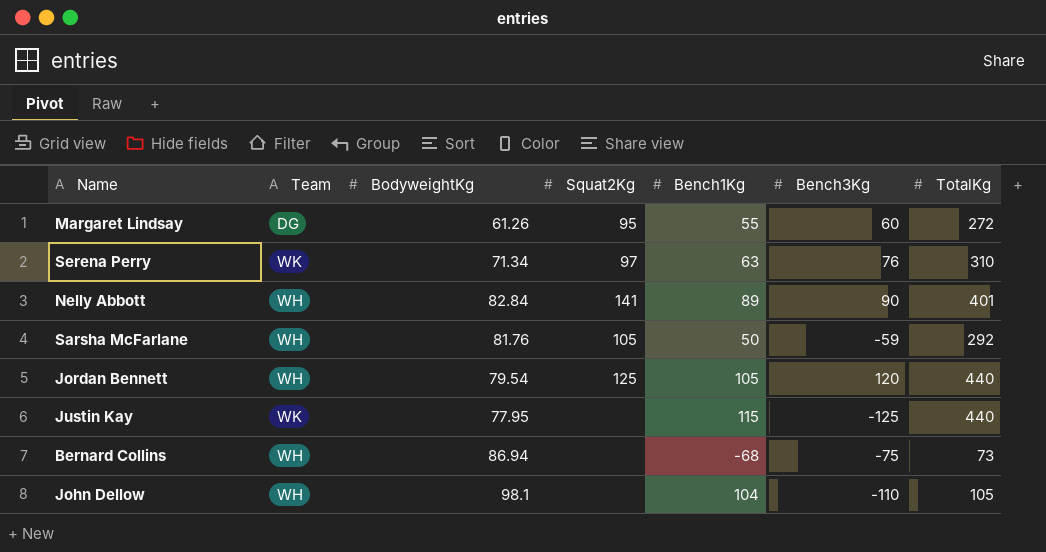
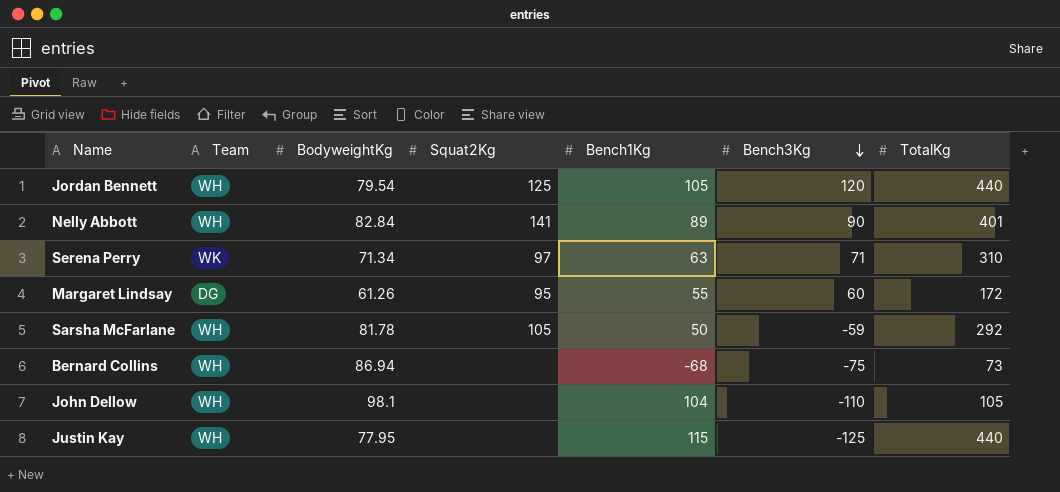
row order: none -> Bench3Kg descending
Serena Perry | Bench3Kg: 76 -> 71
Margaret Lindsay | TotalKg: 272 -> 172
Sarsha McFarlane | BodyweightKg: 81.76 -> 81.78
Justin Kay | Team: WK -> WH

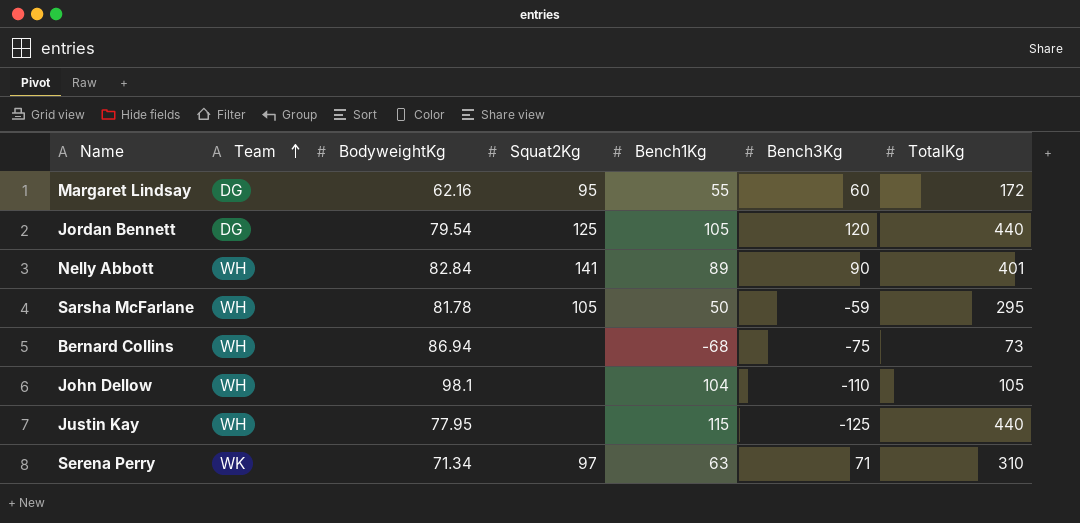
row order: Bench3Kg descending -> Team ascending
Margaret Lindsay | BodyweightKg: 61.26 -> 62.16
Jordan Bennett | Team: WH -> DG
Sarsha McFarlane | TotalKg: 292 -> 295

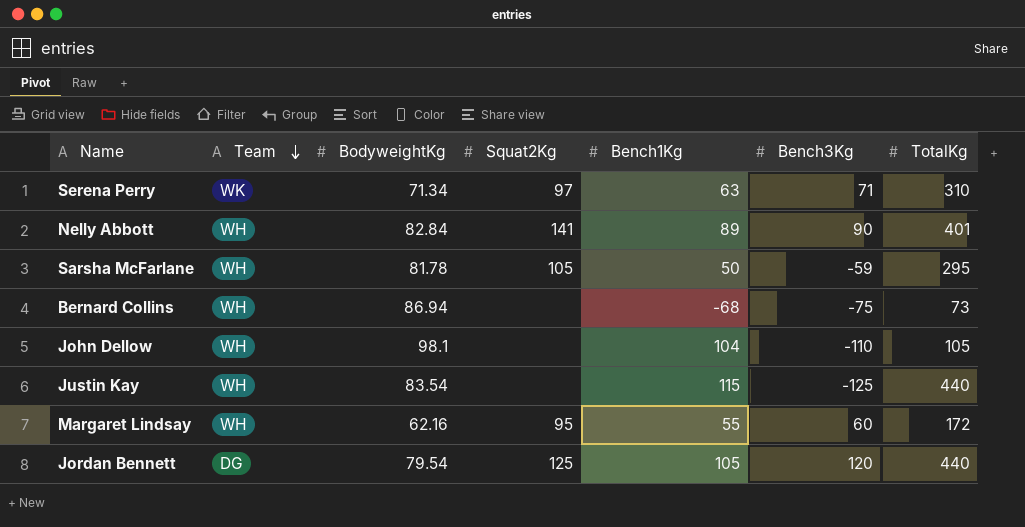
row order: Team ascending -> Team descending
Justin Kay | BodyweightKg: 77.95 -> 83.54
Margaret Lindsay | Team: DG -> WH

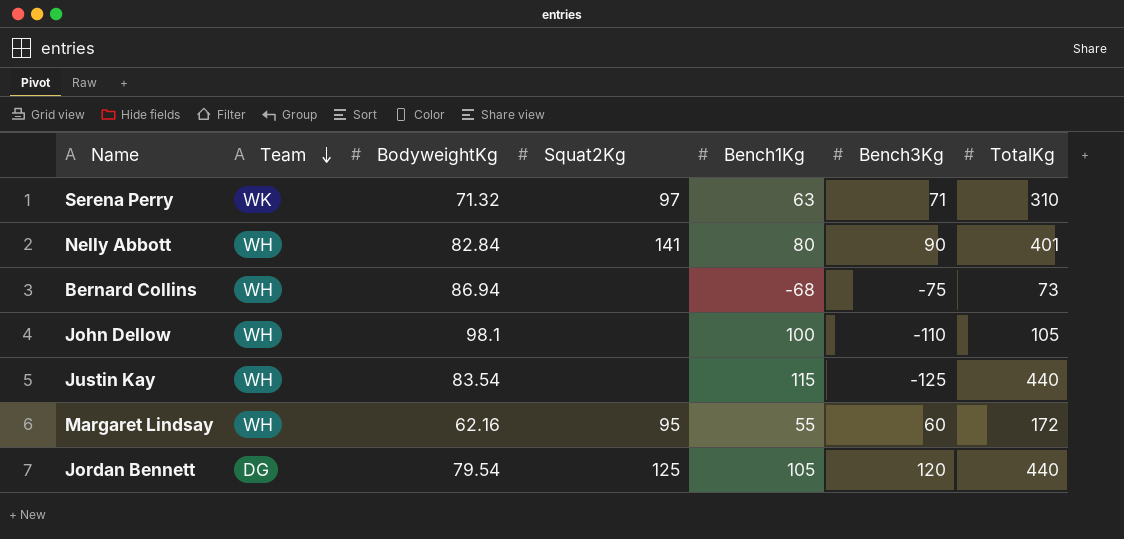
row Sarsha McFarlane: WH | 81.78 | 105 | 50 | -59 | 295 -> none
Serena Perry | BodyweightKg: 71.34 -> 71.32
Nelly Abbott | Bench1Kg: 89 -> 80
John Dellow | Bench1Kg: 104 -> 100

